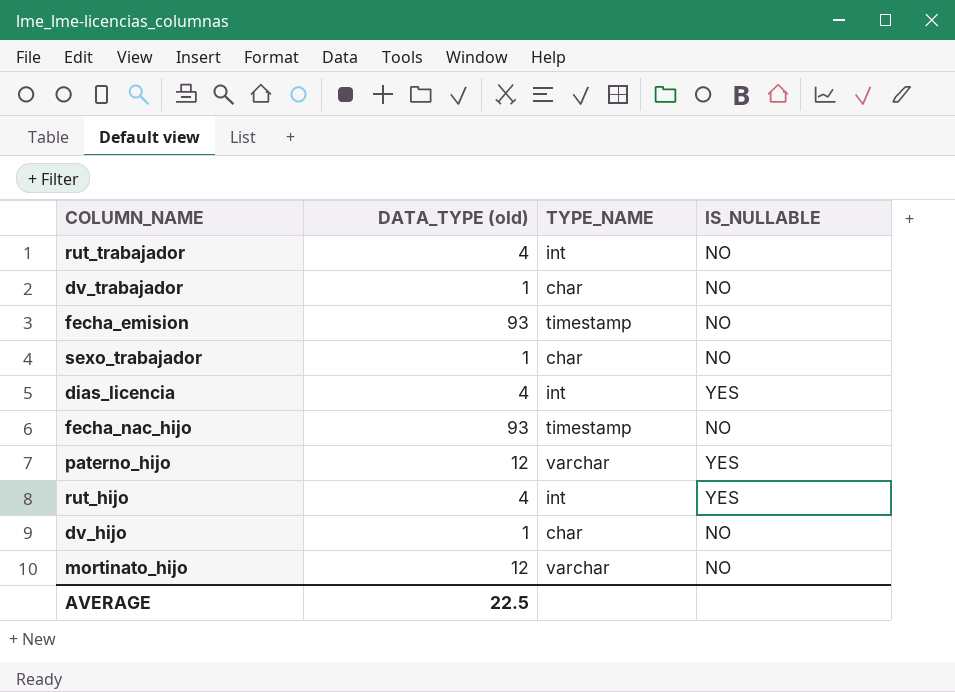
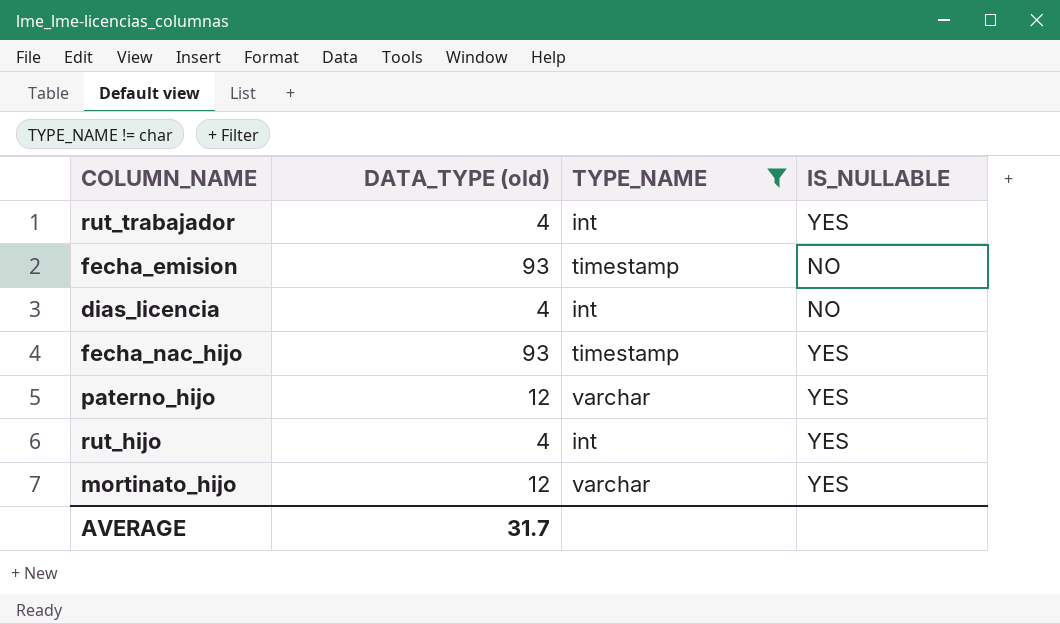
filter: none -> TYPE_NAME != char
rut_trabajador | IS_NULLABLE: NO -> YES
dias_licencia | IS_NULLABLE: YES -> NO
fecha_nac_hijo | IS_NULLABLE: NO -> YES
mortinato_hijo | IS_NULLABLE: NO -> YES
AVERAGE | DATA_TYPE (old): 22.5 -> 31.7

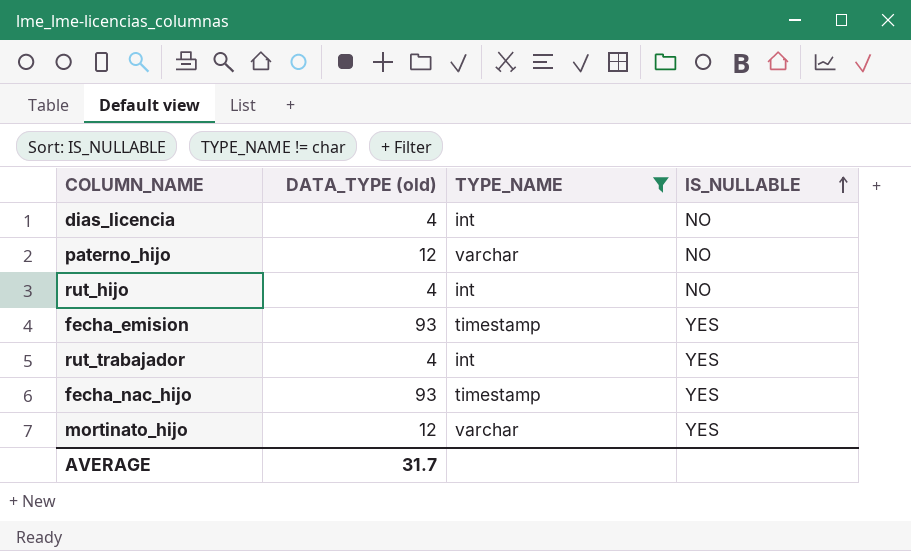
row order: none -> IS_NULLABLE ascending
paterno_hijo | IS_NULLABLE: YES -> NO
rut_hijo | IS_NULLABLE: YES -> NO
fecha_emision | IS_NULLABLE: NO -> YES

